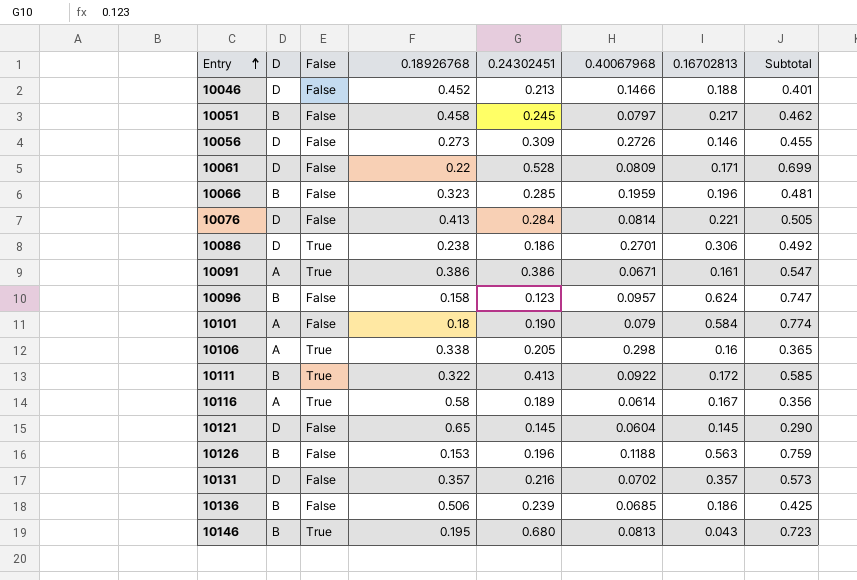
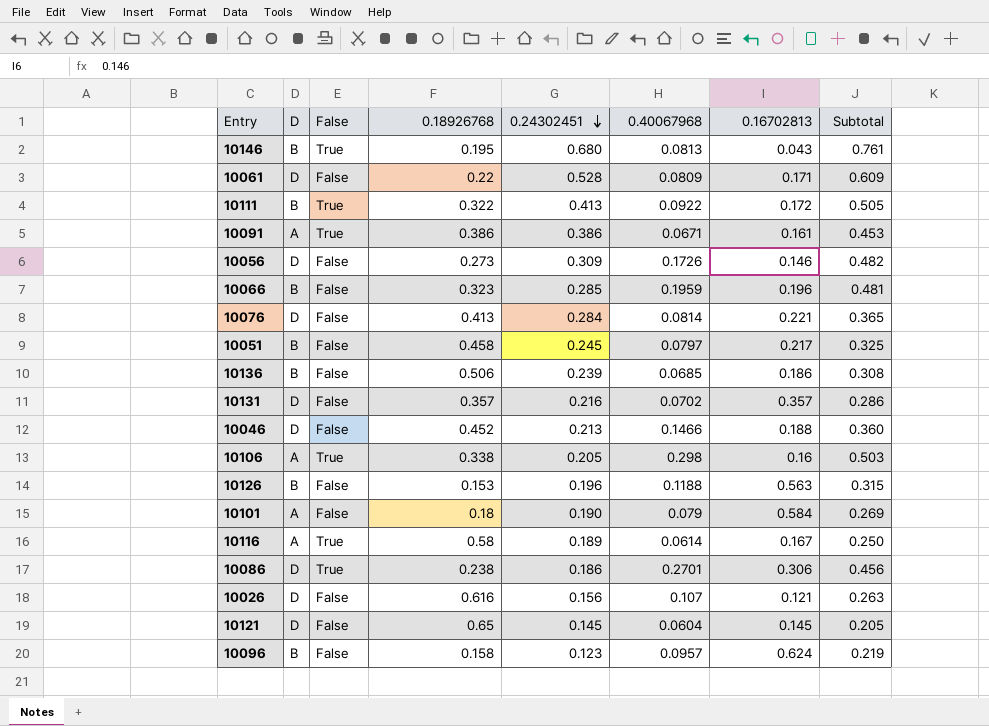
row order: Entry ascending -> 0.24302451 descending
column Subtotal | formula: [0.24302451] + [0.16702813] -> [0.24302451] + [0.40067968]
10056 | 0.40067968: 0.2726 -> 0.1726
row 10026: none -> D | False | 0.616 | 0.156 | 0.107 | 0.121 | 0.263

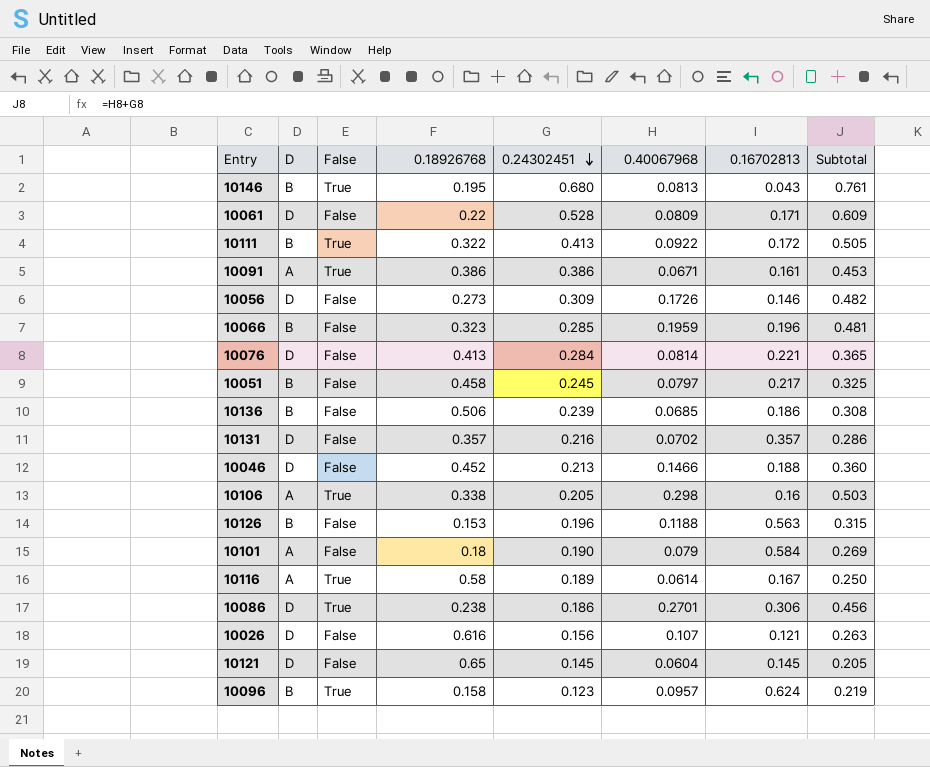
10096 | False: False -> True

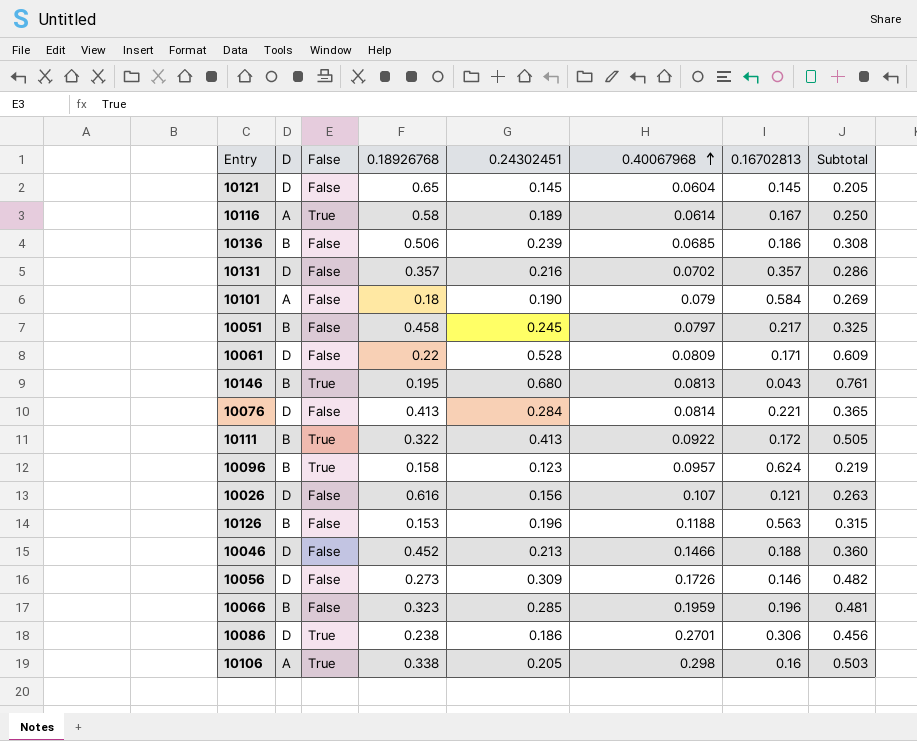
row order: 0.24302451 descending -> 0.40067968 ascending
row 10091: A | True | 0.386 | 0.386 | 0.0671 | 0.161 | 0.453 -> none

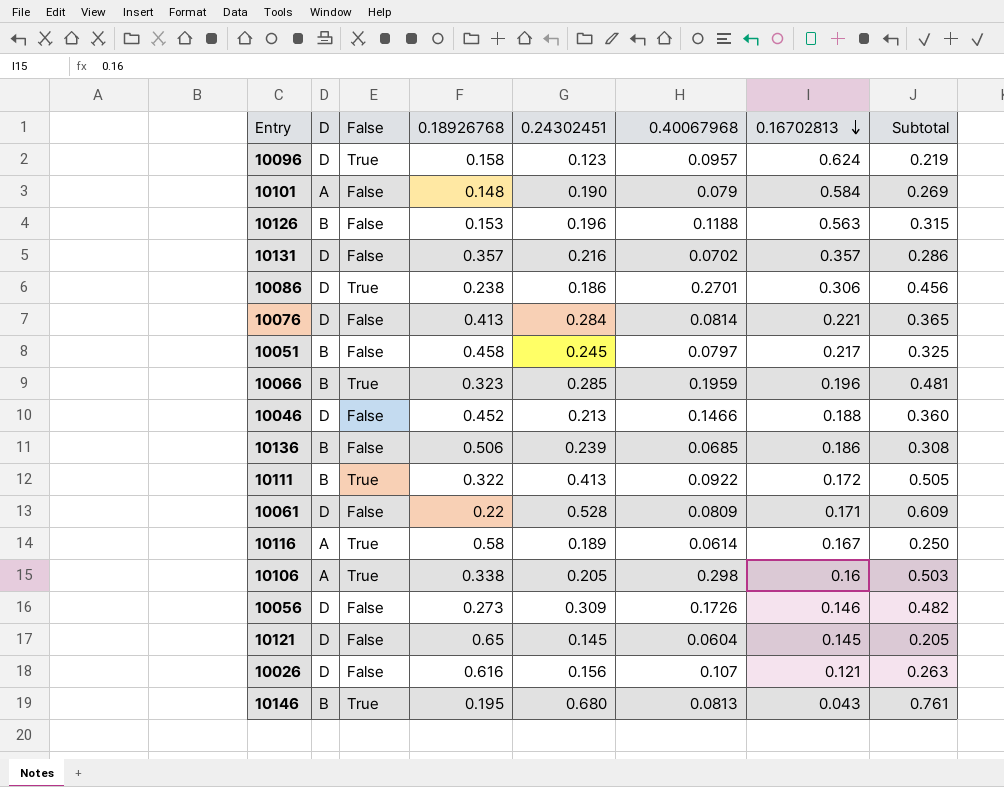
row order: 0.40067968 ascending -> 0.16702813 descending
10096 | D: B -> D
10101 | 0.18926768: 0.18 -> 0.148
10066 | False: False -> True

